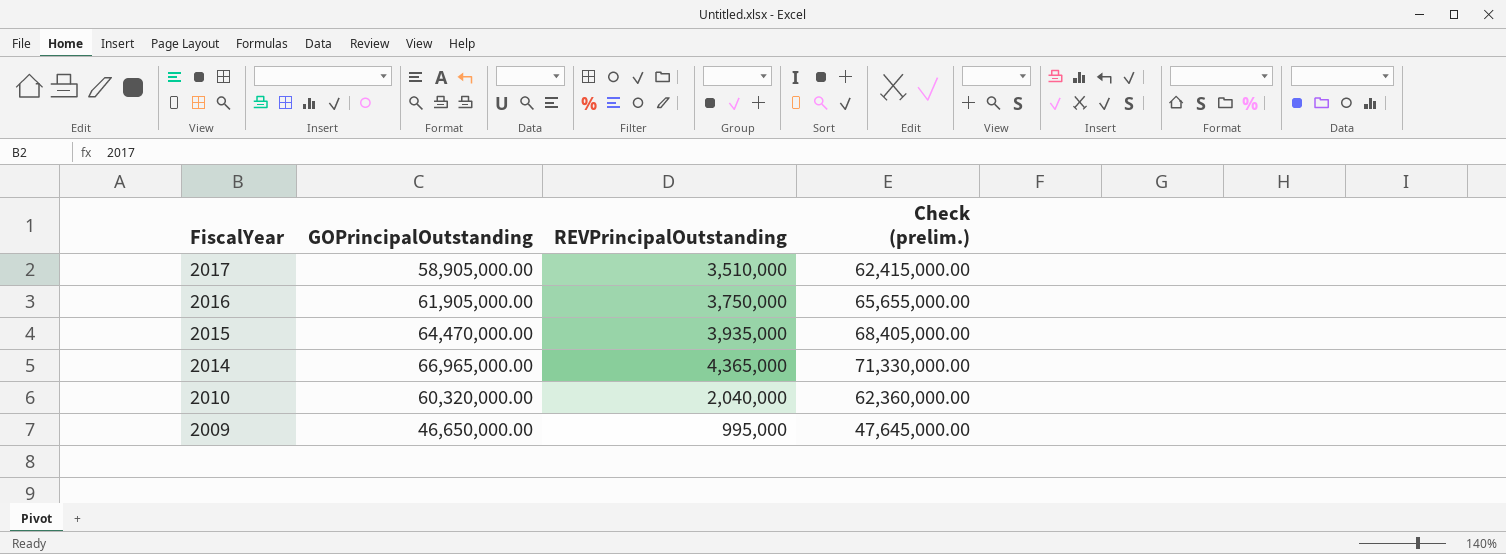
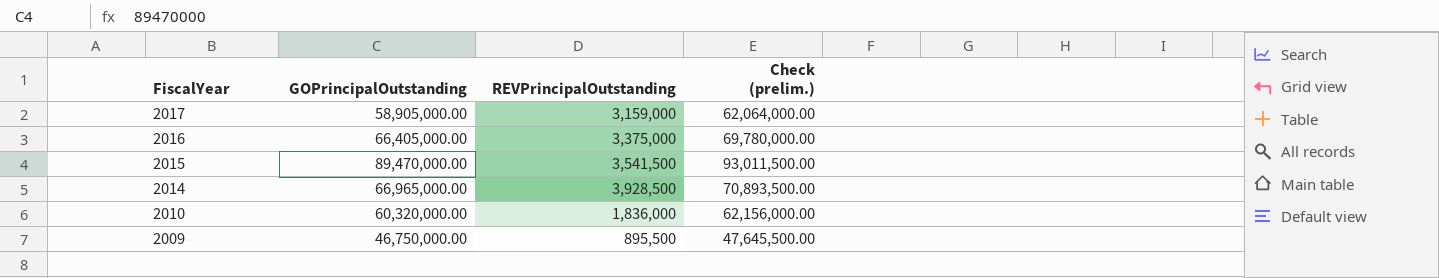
2017 | REVPrincipalOutstanding: 3,510,000 -> 3,159,000
2017 | Check (prelim.): 62,415,000.00 -> 62,064,000.00
2016 | GOPrincipalOutstanding: 61,905,000.00 -> 66,405,000.00
2016 | REVPrincipalOutstanding: 3,750,000 -> 3,375,000
2016 | Check (prelim.): 65,655,000.00 -> 69,780,000.00
2015 | GOPrincipalOutstanding: 64,470,000.00 -> 89,470,000.00
2015 | REVPrincipalOutstanding: 3,935,000 -> 3,541,500
2015 | Check (prelim.): 68,405,000.00 -> 93,011,500.00
2014 | REVPrincipalOutstanding: 4,365,000 -> 3,928,500
2014 | Check (prelim.): 71,330,000.00 -> 70,893,500.00
2010 | REVPrincipalOutstanding: 2,040,000 -> 1,836,000
2010 | Check (prelim.): 62,360,000.00 -> 62,156,000.00
2009 | GOPrincipalOutstanding: 46,650,000.00 -> 46,750,000.00
2009 | REVPrincipalOutstanding: 995,000 -> 895,500
2009 | Check (prelim.): 47,645,000.00 -> 47,645,500.00

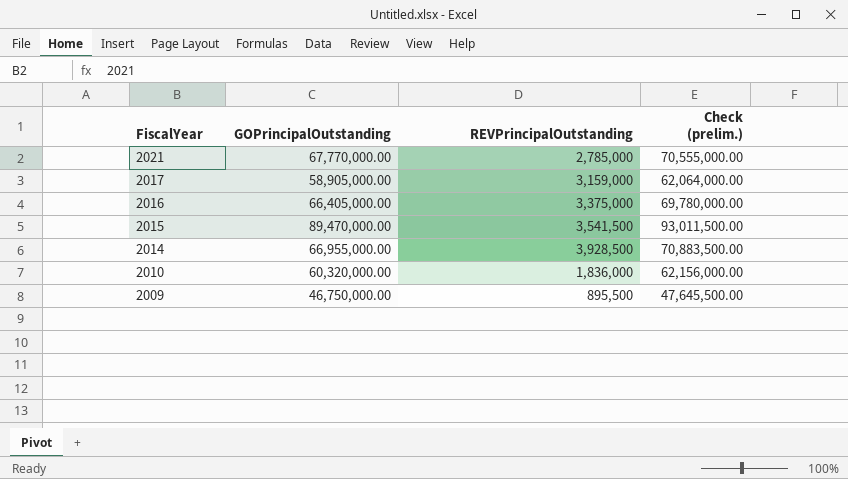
row 2021: none -> 67,770,000.00 | 2,785,000 | 70,555,000.00
2014 | GOPrincipalOutstanding: 66,965,000.00 -> 66,955,000.00
2014 | Check (prelim.): 70,893,500.00 -> 70,883,500.00

